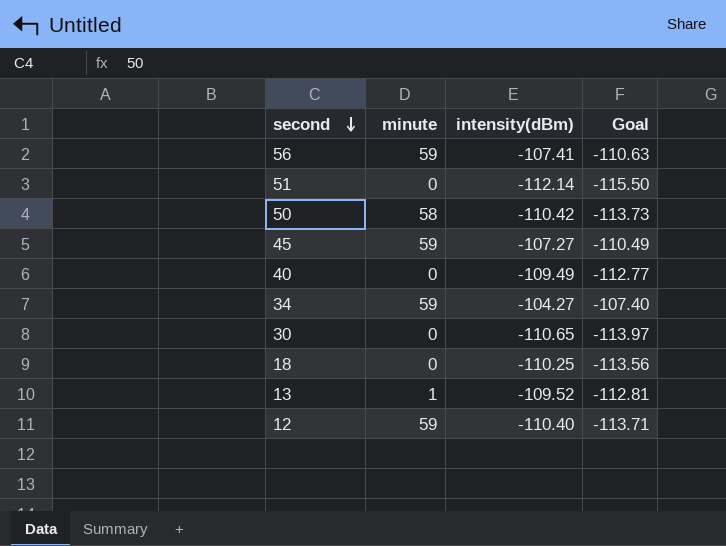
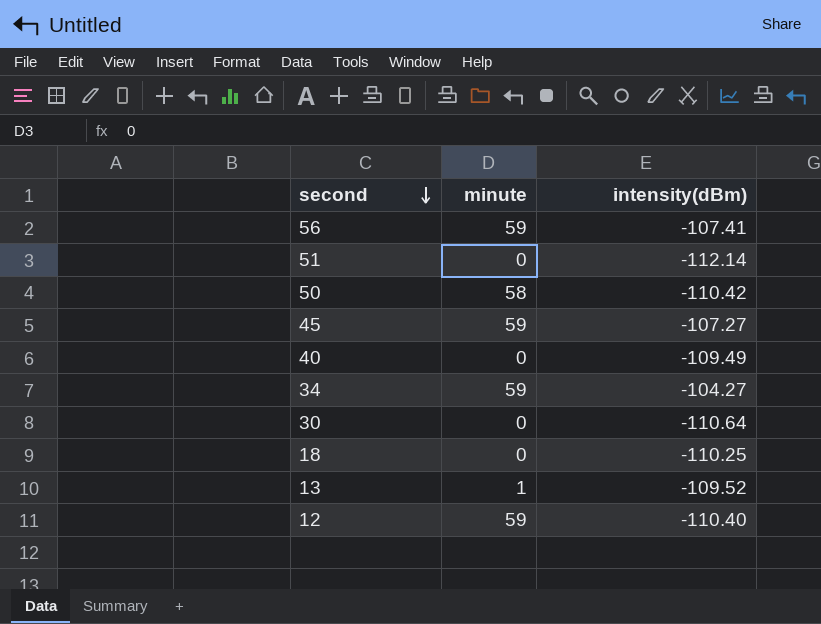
column Goal | formula: [intensity(dBm)] * 1.03 -> none
30 | intensity(dBm): -110.65 -> -110.64

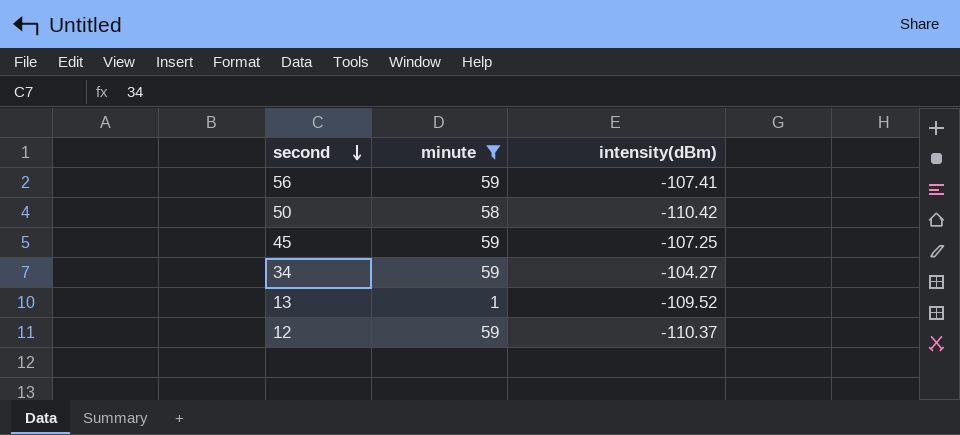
filter: none -> minute != 0
45 | intensity(dBm): -107.27 -> -107.25
12 | intensity(dBm): -110.40 -> -110.37

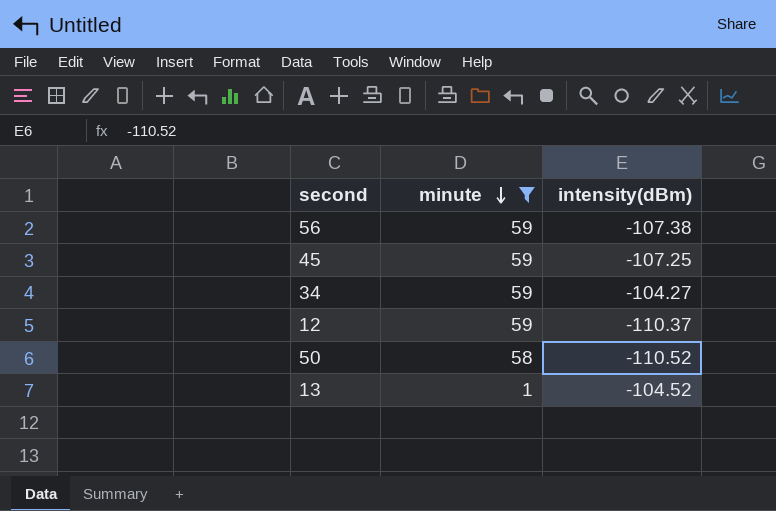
row order: second descending -> minute descending
56 | intensity(dBm): -107.41 -> -107.38
50 | intensity(dBm): -110.42 -> -110.52
13 | intensity(dBm): -109.52 -> -104.52

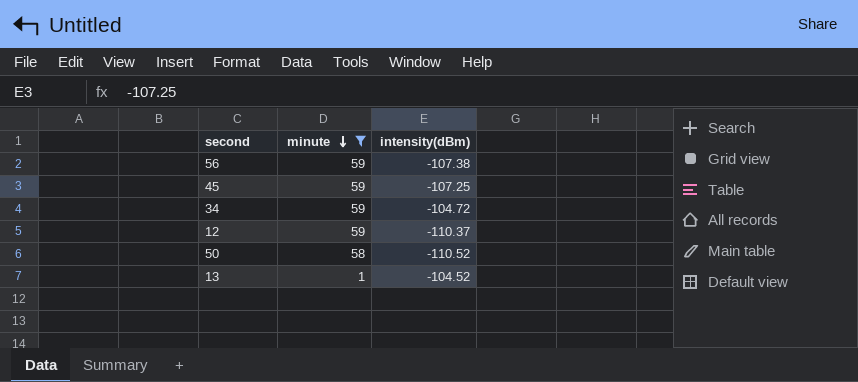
34 | intensity(dBm): -104.27 -> -104.72

